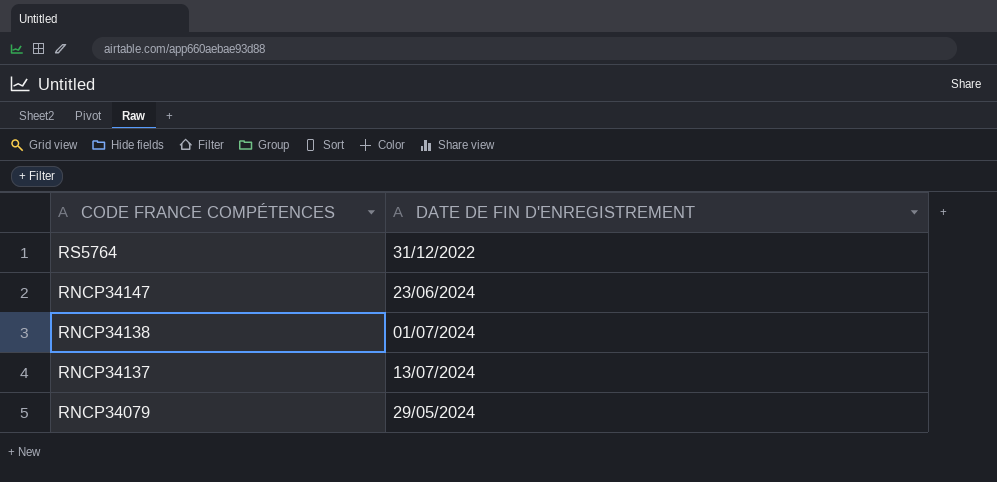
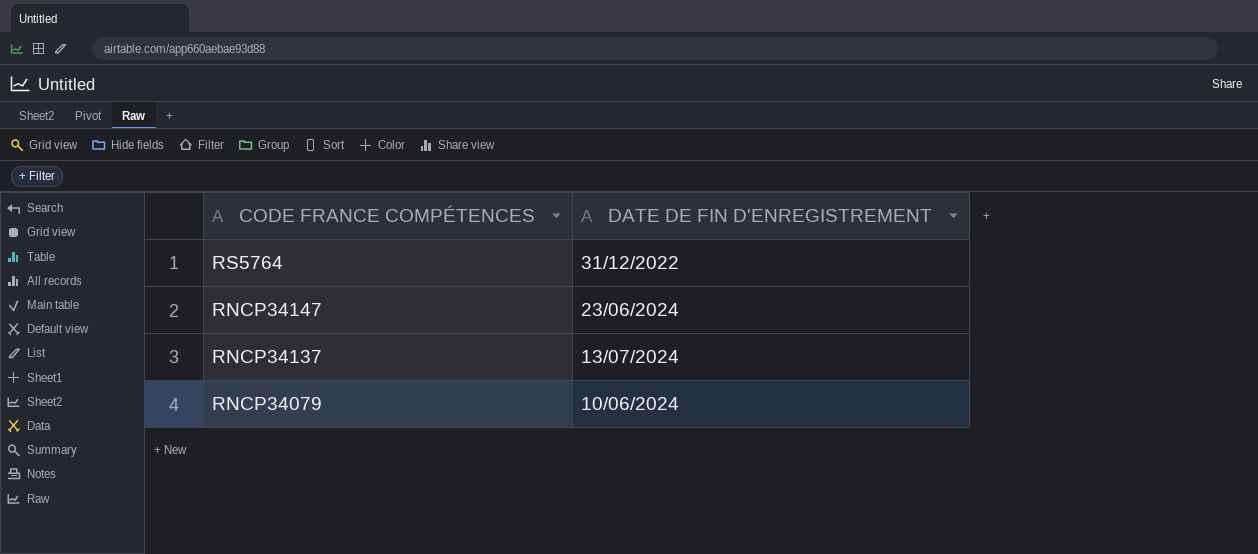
row RNCP34138: 01/07/2024 -> none
RNCP34079 | DATE DE FIN D'ENREGISTREMENT: 29/05/2024 -> 10/06/2024

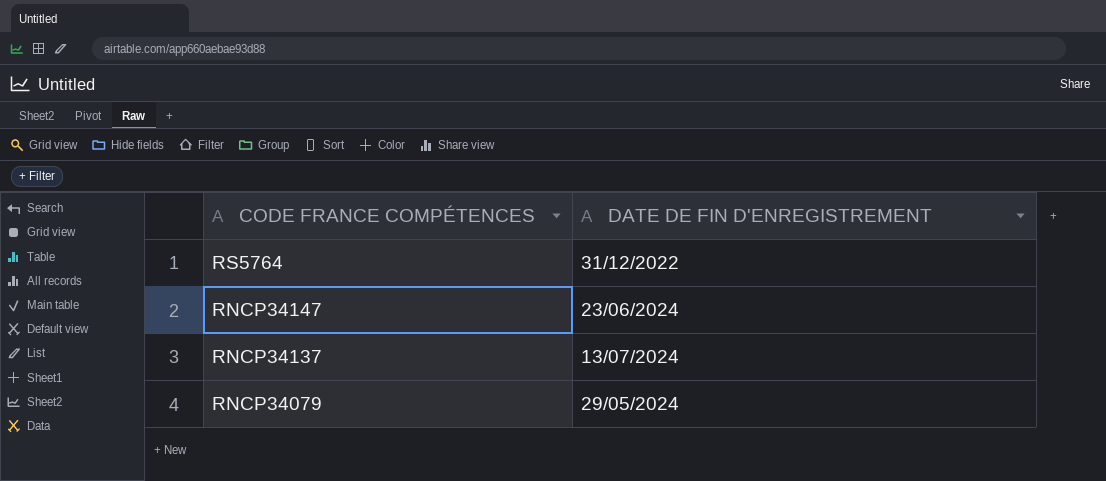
RNCP34079 | DATE DE FIN D'ENREGISTREMENT: 10/06/2024 -> 29/05/2024

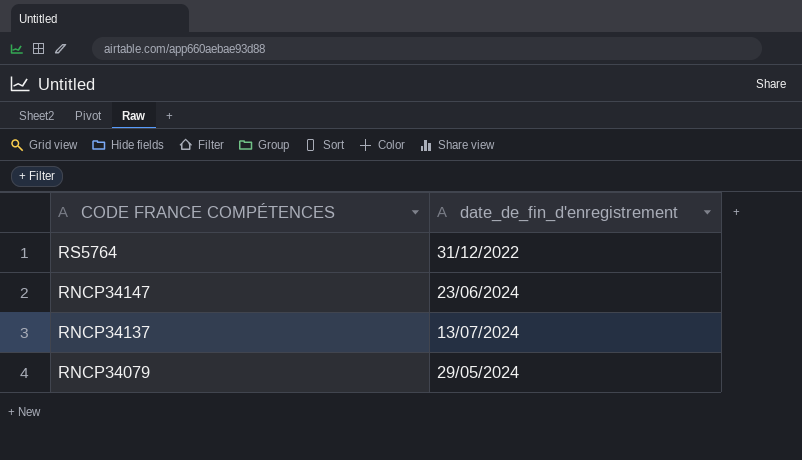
column name: DATE DE FIN D'ENREGISTREMENT -> date_de_fin_d'enregistrement

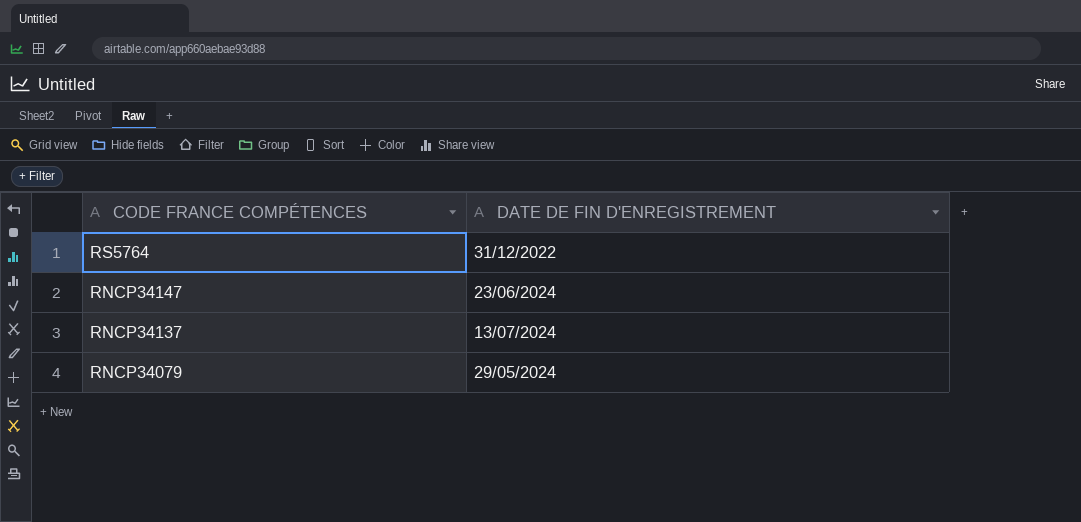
column name: date_de_fin_d'enregistrement -> DATE DE FIN D'ENREGISTREMENT

